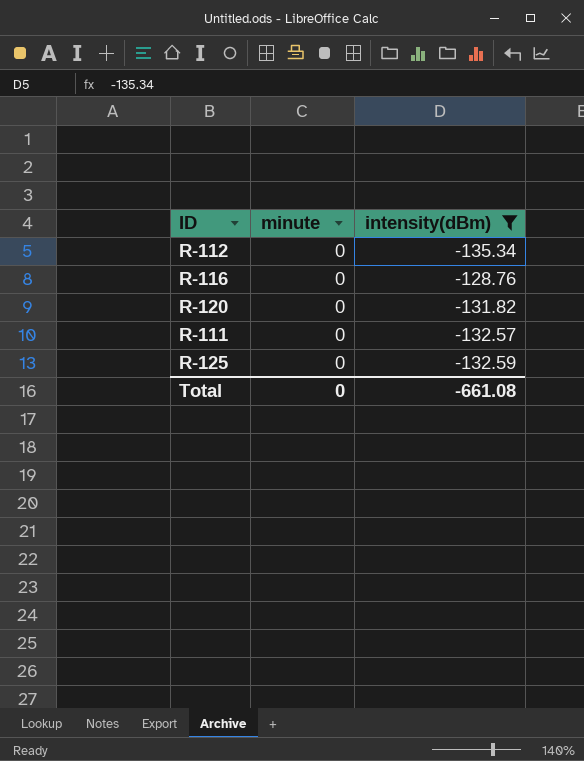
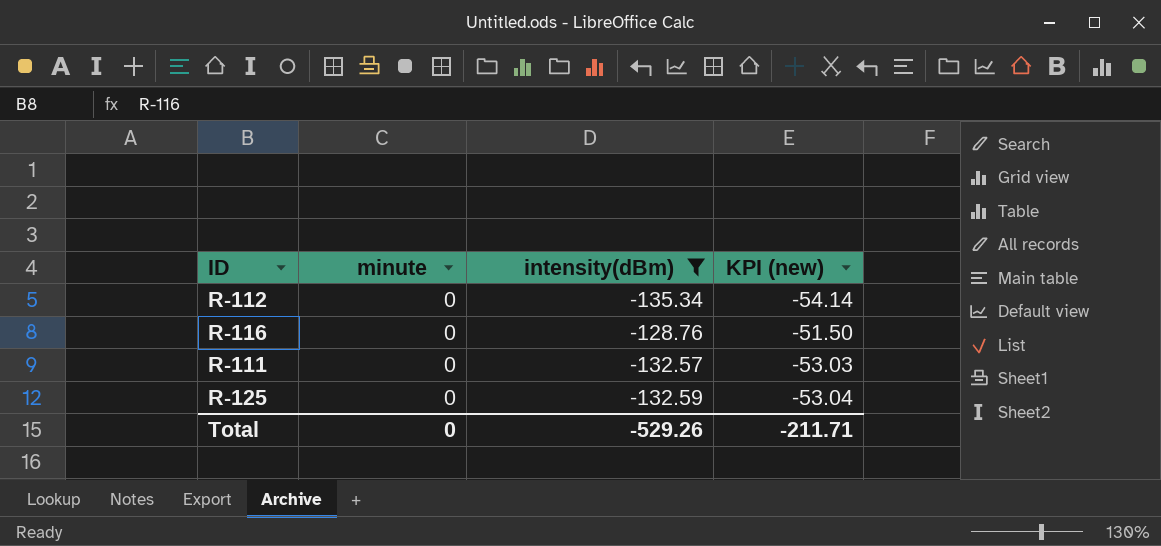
column KPI (new) | formula: none -> [intensity(dBm)] * 0.4
row R-120: 0 | -131.82 -> none
Total | intensity(dBm): -661.08 -> -529.26

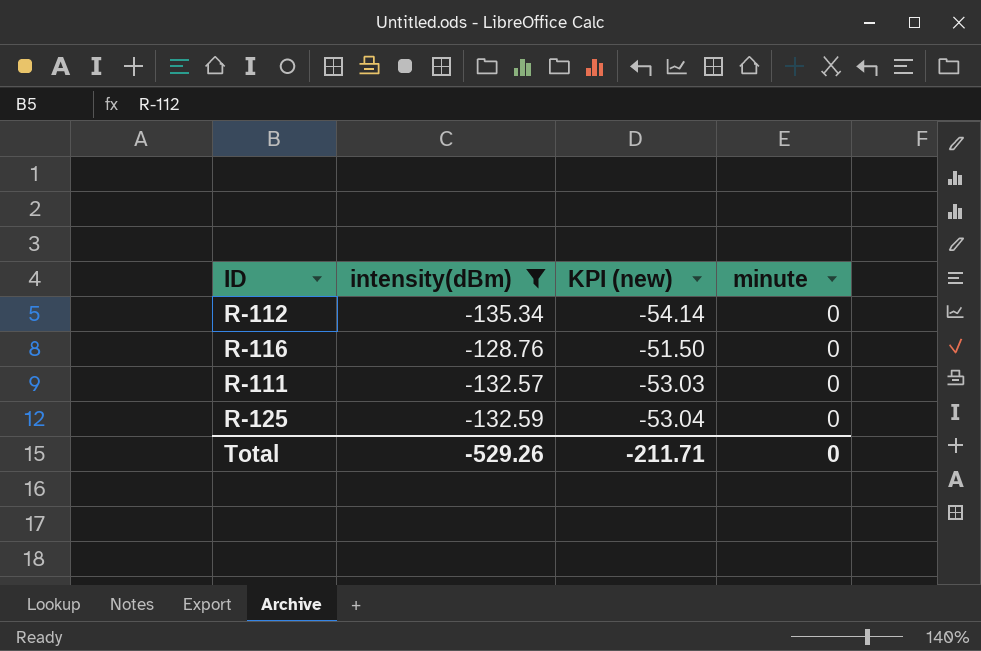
column minute | position: 2 -> 4

